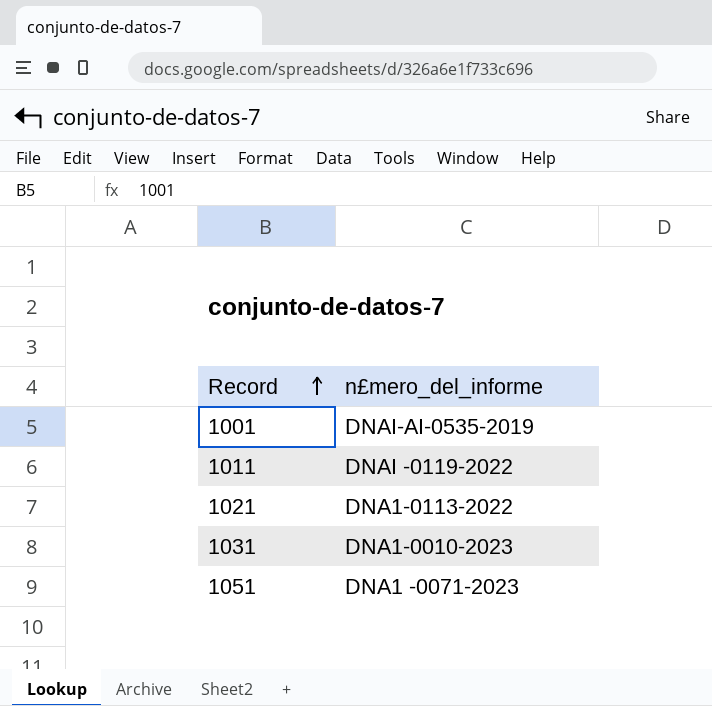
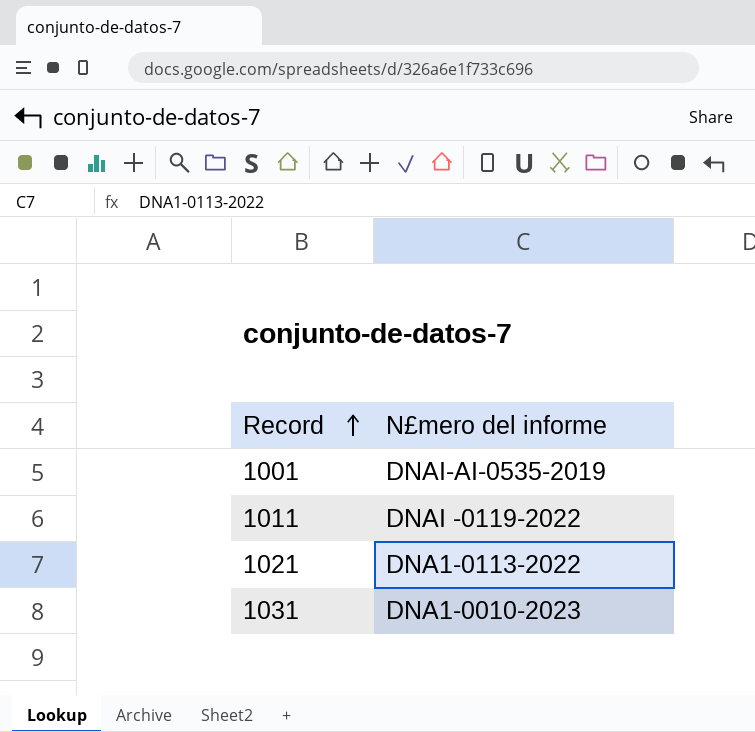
column name: n£mero_del_informe -> N£mero del informe
row 1051: DNA1 -0071-2023 -> none

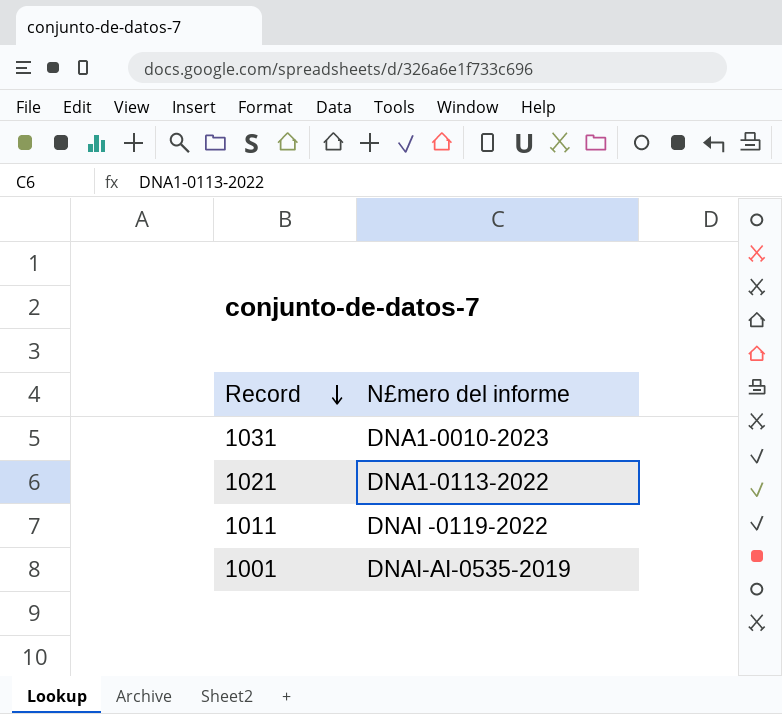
row order: Record ascending -> Record descending

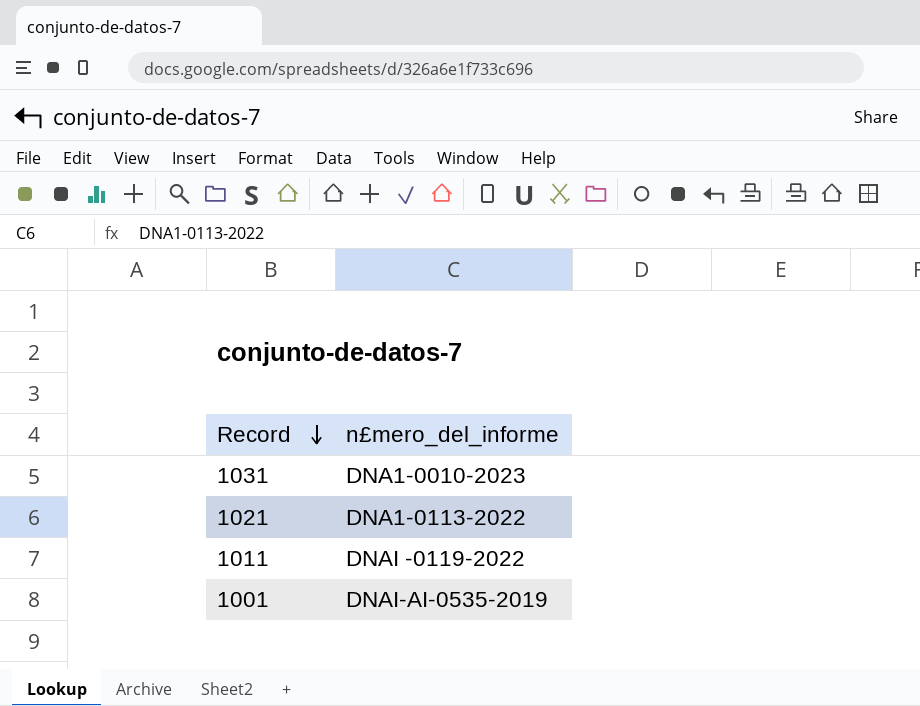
column name: N£mero del informe -> n£mero_del_informe

